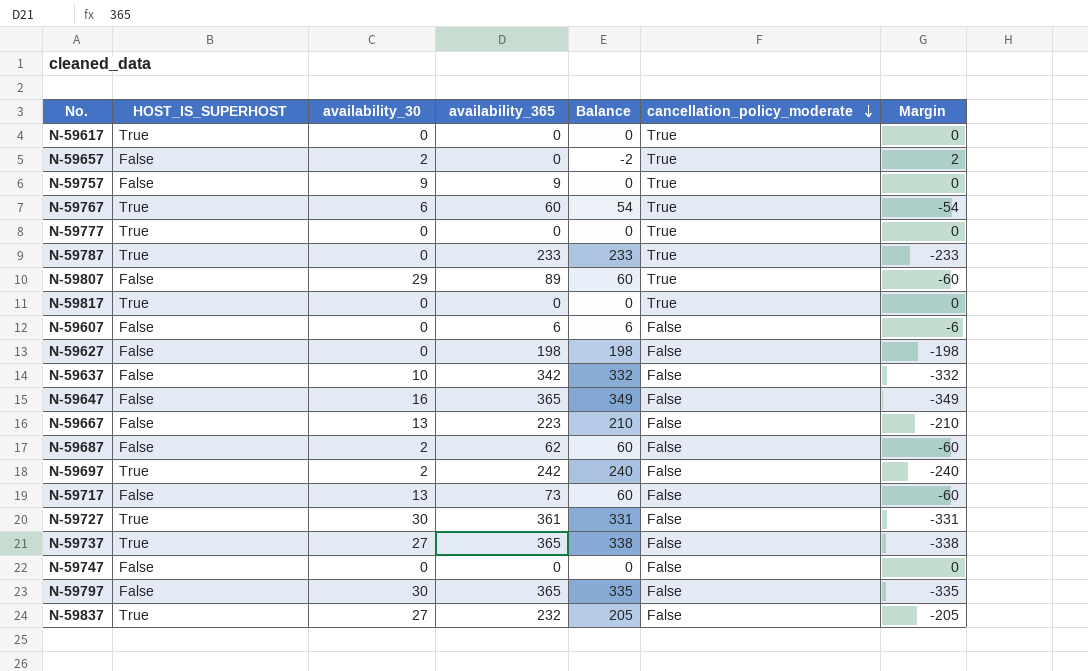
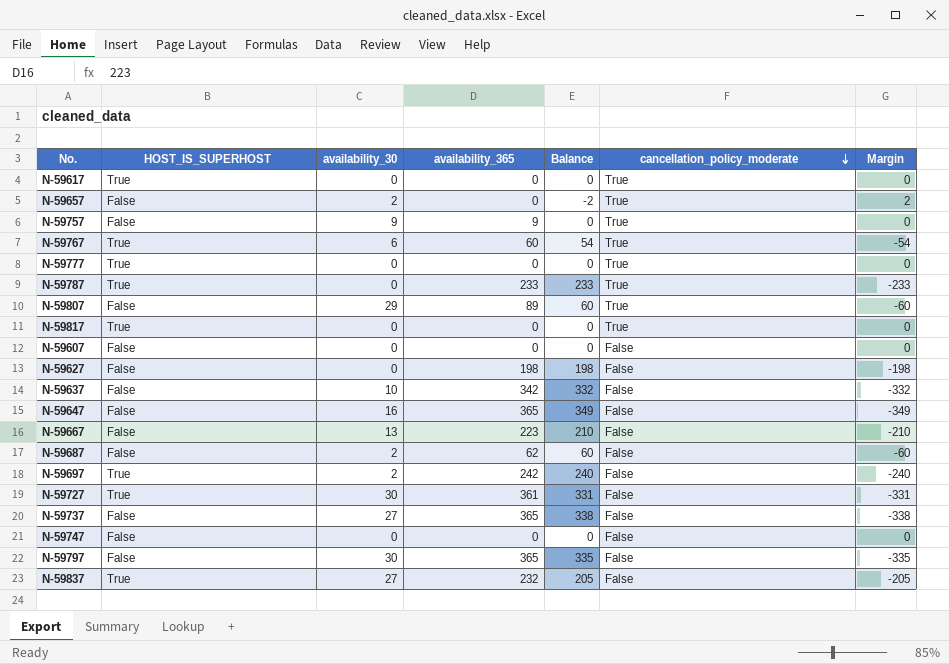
row N-59717: False | 13 | 73 | 60 | False | -60 -> none
N-59607 | availability_365: 6 -> 0
N-59607 | Balance: 6 -> 0
N-59607 | Margin: -6 -> 0
N-59737 | HOST_IS_SUPERHOST: True -> False

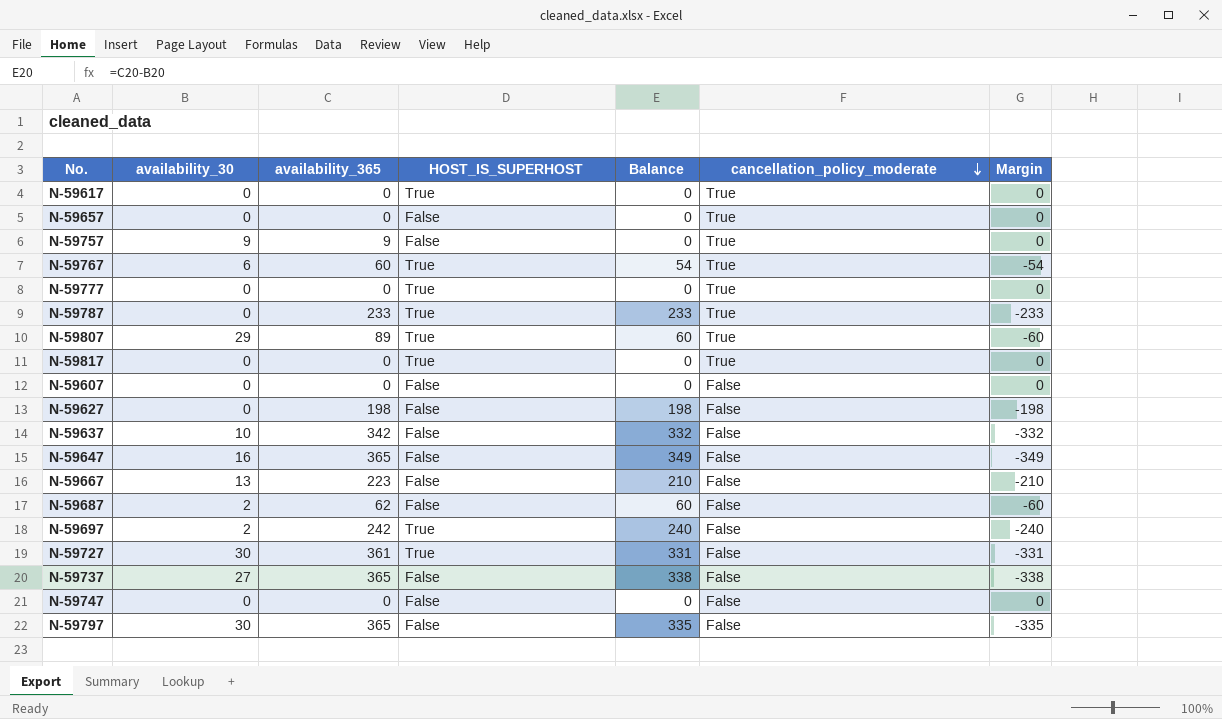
column HOST_IS_SUPERHOST | position: 2 -> 4
row N-59837: True | 27 | 232 | 205 | False | -205 -> none
N-59657 | availability_30: 2 -> 0
N-59657 | Balance: -2 -> 0
N-59657 | Margin: 2 -> 0
N-59807 | HOST_IS_SUPERHOST: False -> True

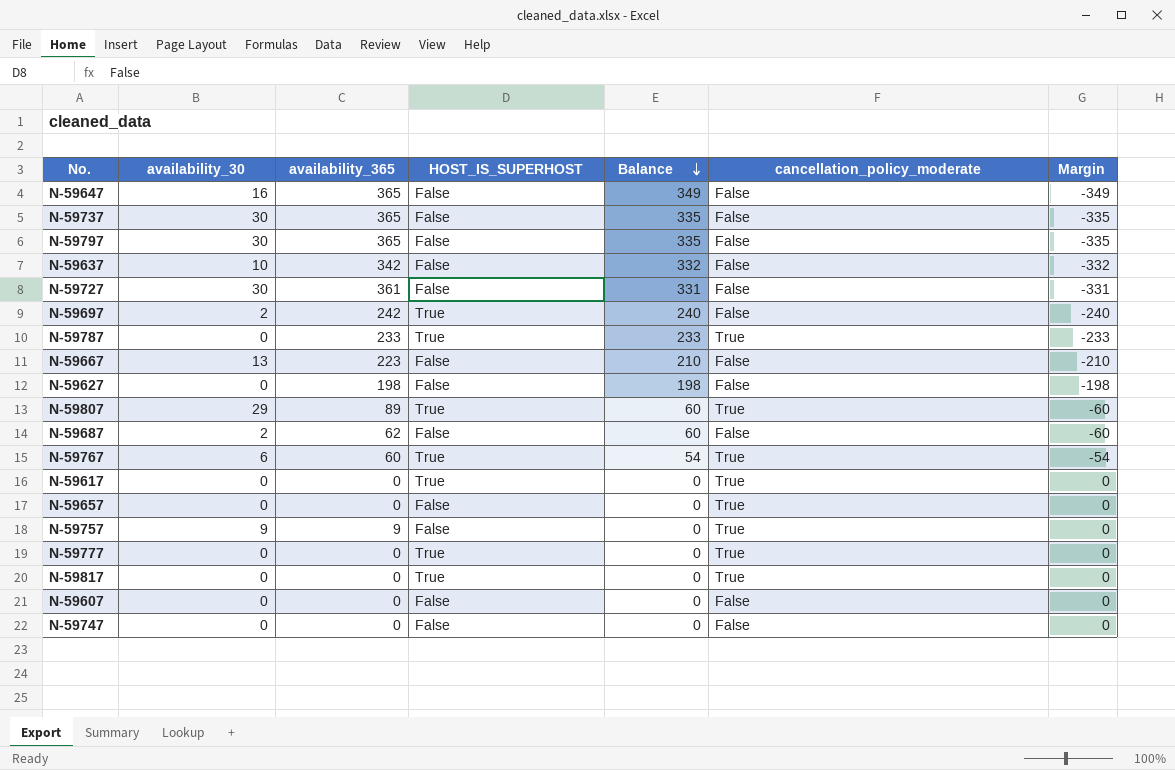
row order: cancellation_policy_moderate descending -> Balance descending
N-59737 | availability_30: 27 -> 30
N-59737 | Balance: 338 -> 335
N-59737 | Margin: -338 -> -335
N-59727 | HOST_IS_SUPERHOST: True -> False

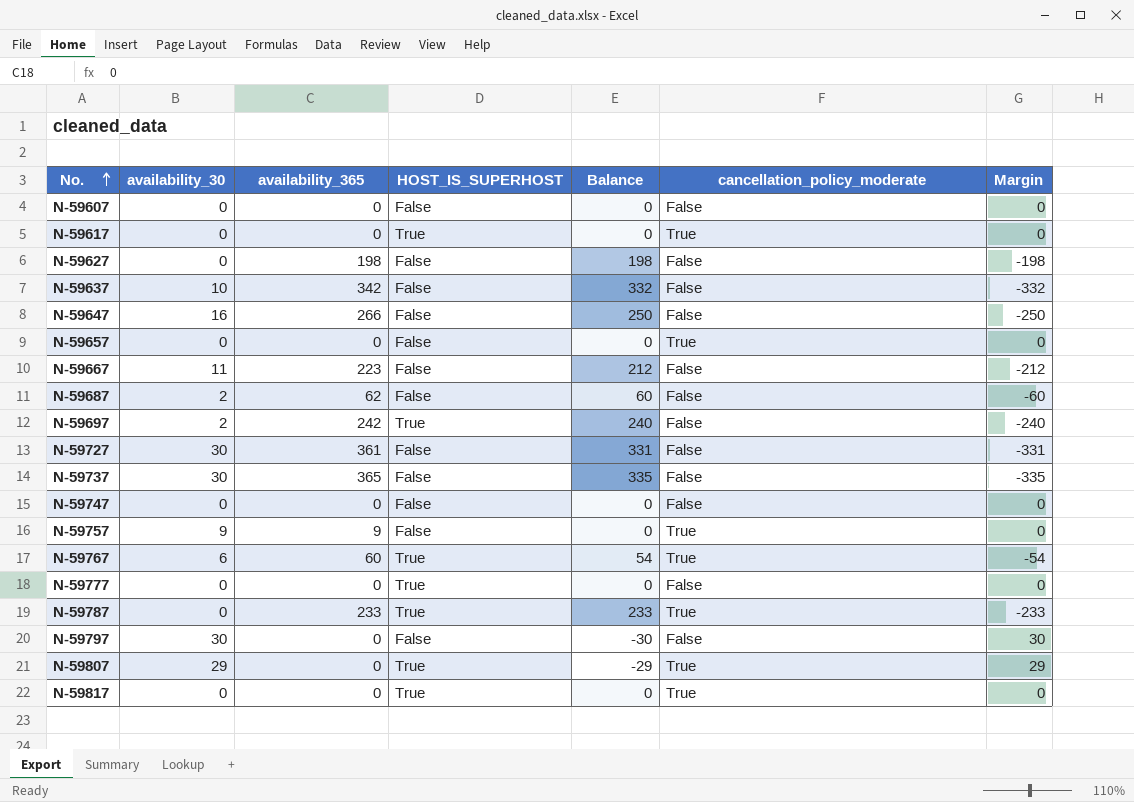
row order: Balance descending -> No. ascending
N-59647 | availability_365: 365 -> 266
N-59647 | Balance: 349 -> 250
N-59647 | Margin: -349 -> -250
N-59667 | availability_30: 13 -> 11
N-59667 | Balance: 210 -> 212
N-59667 | Margin: -210 -> -212
N-59777 | cancellation_policy_moderate: True -> False
N-59797 | availability_365: 365 -> 0
N-59797 | Balance: 335 -> -30
N-59797 | Margin: -335 -> 30
N-59807 | availability_365: 89 -> 0
N-59807 | Balance: 60 -> -29
N-59807 | Margin: -60 -> 29

